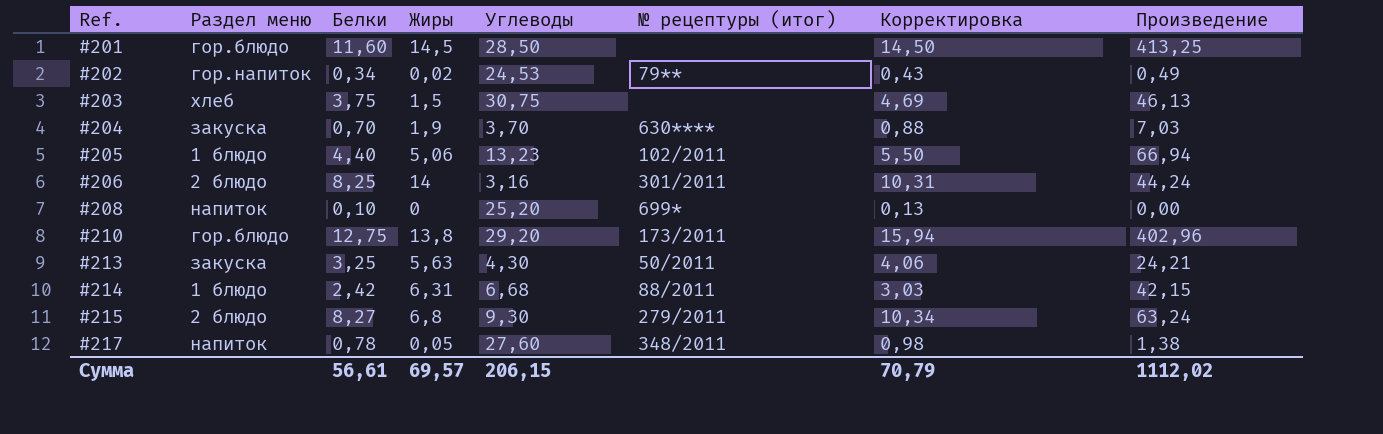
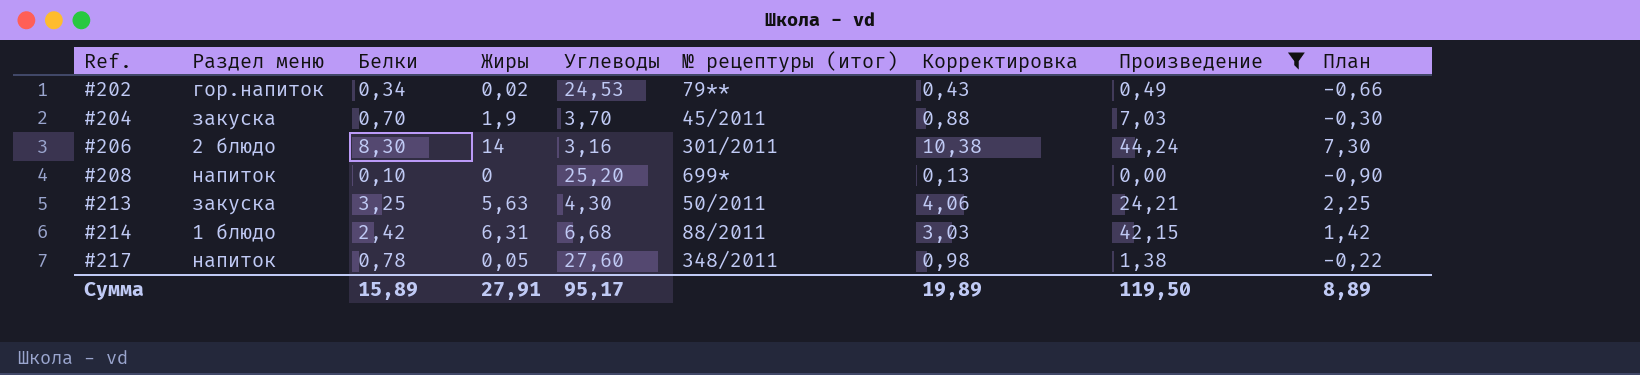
filter: none -> Произведение <= 44,24
column План | formula: none -> [Белки] - 1
#204 | № рецептуры (итог): 630**** -> 45/2011
#206 | Белки: 8,25 -> 8,30
#206 | Корректировка: 10,31 -> 10,38
Сумма | Белки: 56,61 -> 15,89
Сумма | Жиры: 69,57 -> 27,91
Сумма | Углеводы: 206,15 -> 95,17
Сумма | Корректировка: 70,79 -> 19,89
Сумма | Произведение: 1112,02 -> 119,50

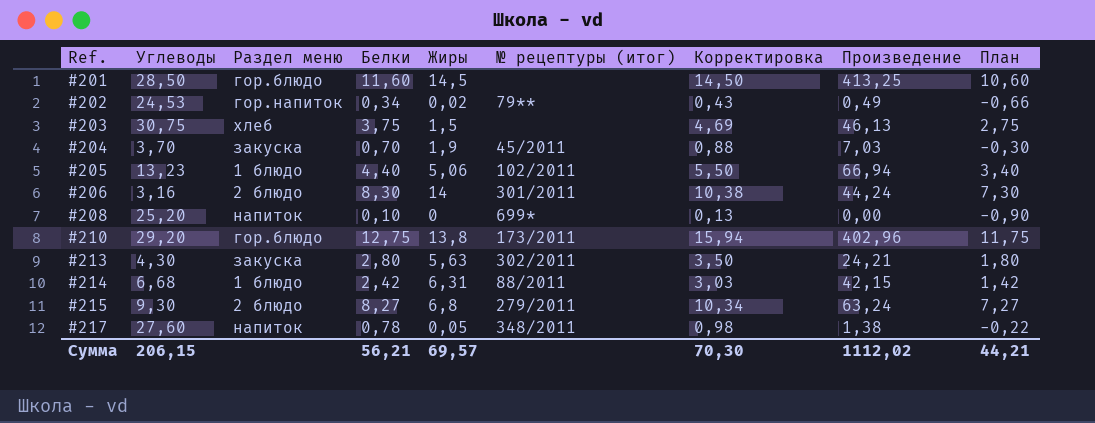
filter: Произведение <= 44,24 -> none
column Углеводы | position: 5 -> 2
#213 | Белки: 3,25 -> 2,80
#213 | № рецептуры (итог): 50/2011 -> 302/2011
#213 | Корректировка: 4,06 -> 3,50
#213 | План: 2,25 -> 1,80
Сумма | Углеводы: 95,17 -> 206,15
Сумма | Белки: 15,89 -> 56,21
Сумма | Жиры: 27,91 -> 69,57
Сумма | Корректировка: 19,89 -> 70,30
Сумма | Произведение: 119,50 -> 1112,02
Сумма | План: 8,89 -> 44,21

